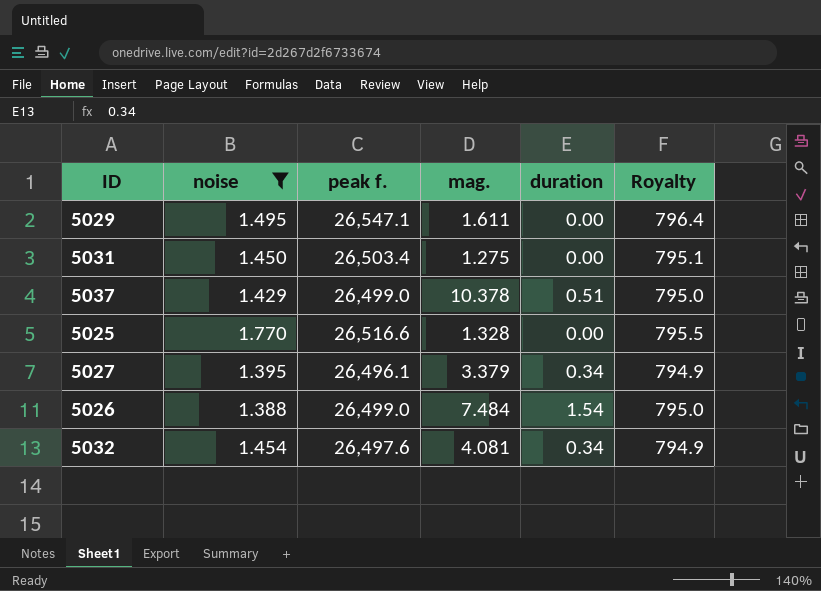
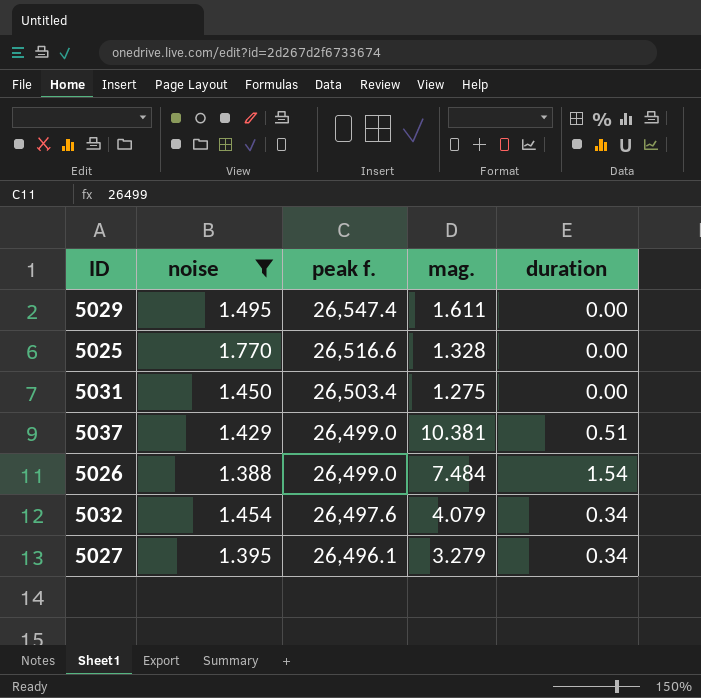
row order: none -> peak f. descending
column Royalty | formula: [peak f.] * 0.03 -> none
5029 | peak f.: 26,547.1 -> 26,547.4
5037 | mag.: 10.378 -> 10.381
5032 | mag.: 4.081 -> 4.079
5027 | mag.: 3.379 -> 3.279

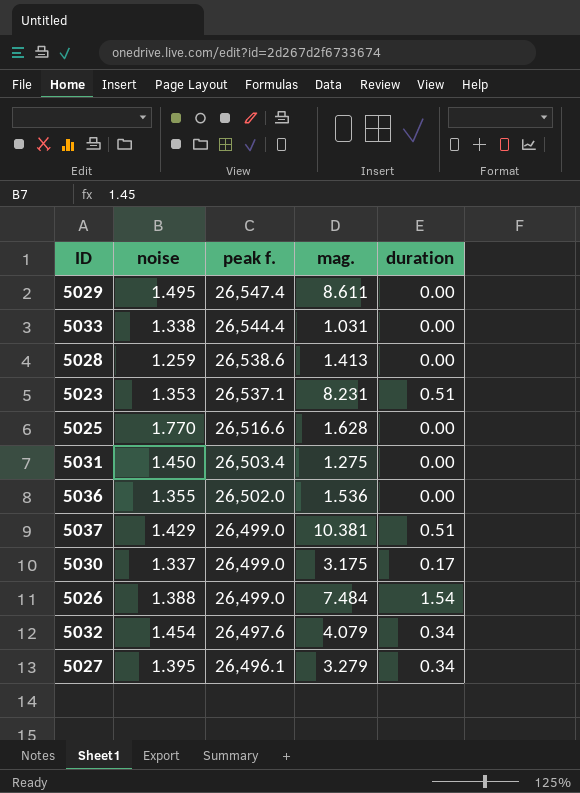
filter: noise >= 1.388 -> none
5029 | mag.: 1.611 -> 8.611
5025 | mag.: 1.328 -> 1.628

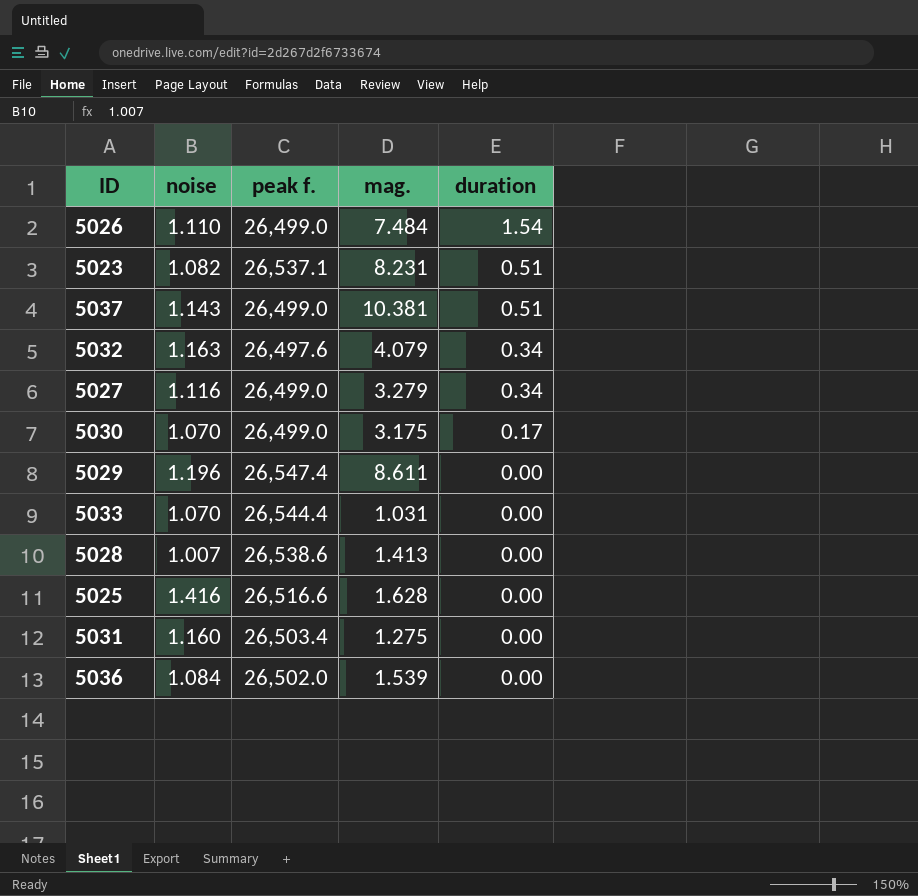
row order: peak f. descending -> duration descending
5026 | noise: 1.388 -> 1.110
5023 | noise: 1.353 -> 1.082
5037 | noise: 1.429 -> 1.143
5032 | noise: 1.454 -> 1.163
5027 | noise: 1.395 -> 1.116
5027 | peak f.: 26,496.1 -> 26,499.0
5030 | noise: 1.337 -> 1.070
5029 | noise: 1.495 -> 1.196
5033 | noise: 1.338 -> 1.070
5028 | noise: 1.259 -> 1.007
5025 | noise: 1.770 -> 1.416
5031 | noise: 1.450 -> 1.160
5036 | noise: 1.355 -> 1.084
5036 | mag.: 1.536 -> 1.539

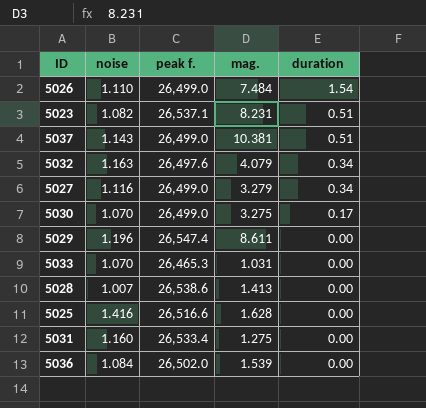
5030 | mag.: 3.175 -> 3.275
5033 | peak f.: 26,544.4 -> 26,465.3
5031 | peak f.: 26,503.4 -> 26,533.4

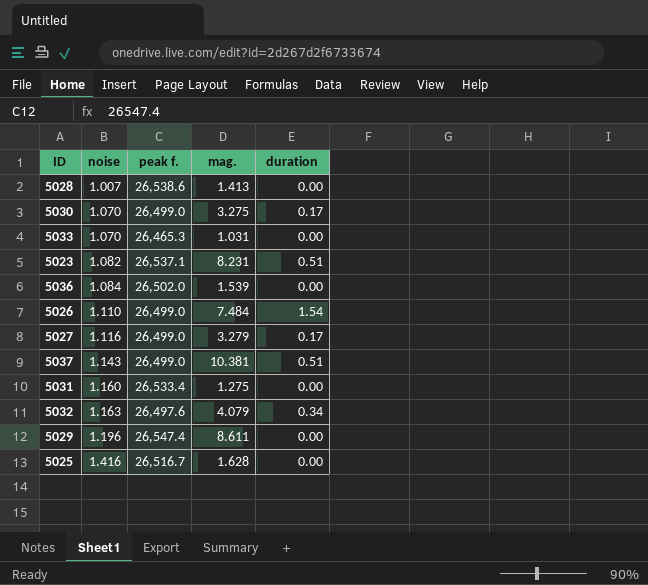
row order: duration descending -> noise ascending
5027 | duration: 0.34 -> 0.17
5025 | peak f.: 26,516.6 -> 26,516.7

